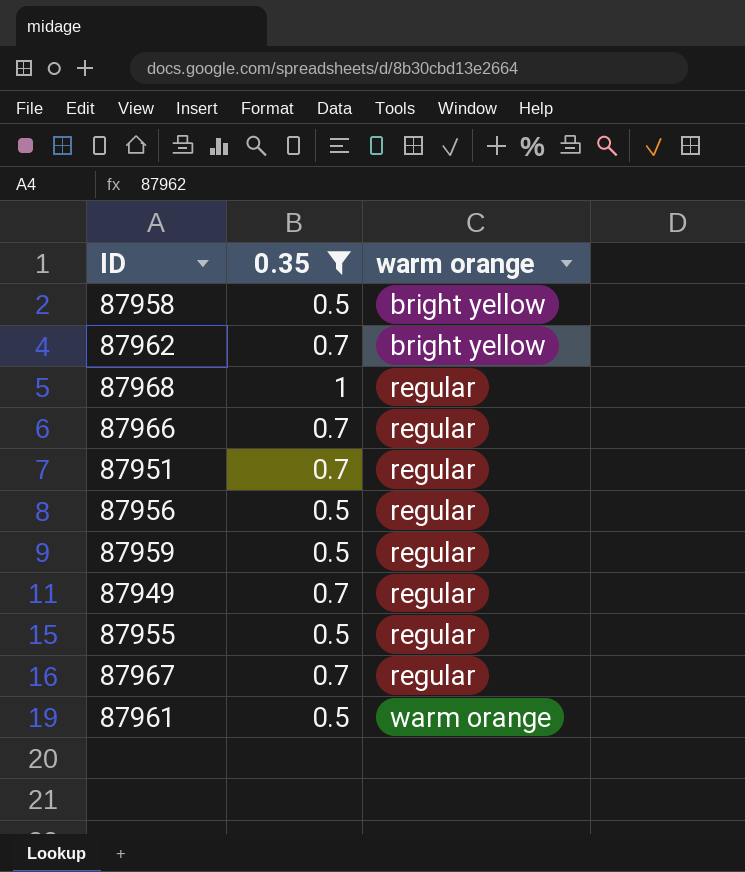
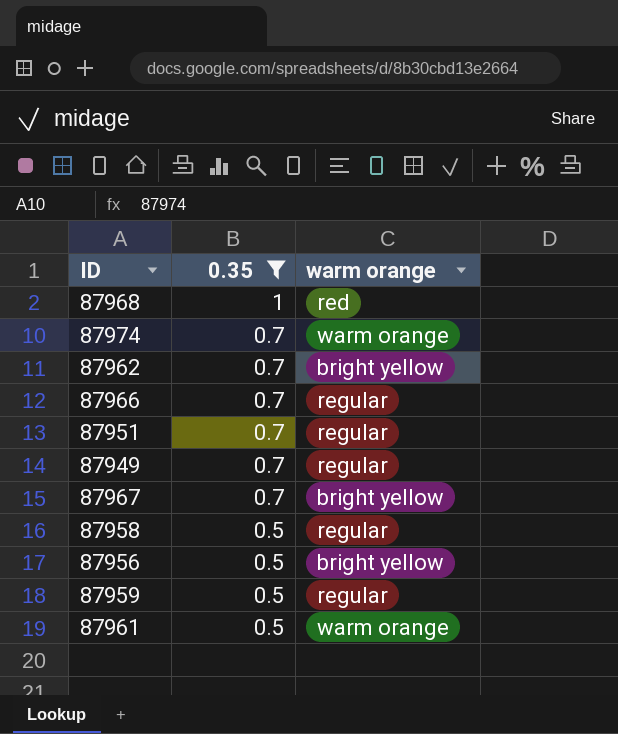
row order: warm orange ascending -> 0.35 descending
row 87955: 0.5 | regular -> none
87968 | warm orange: regular -> red
row 87974: none -> 0.7 | warm orange
87967 | warm orange: regular -> bright yellow
87958 | warm orange: bright yellow -> regular
87956 | warm orange: regular -> bright yellow

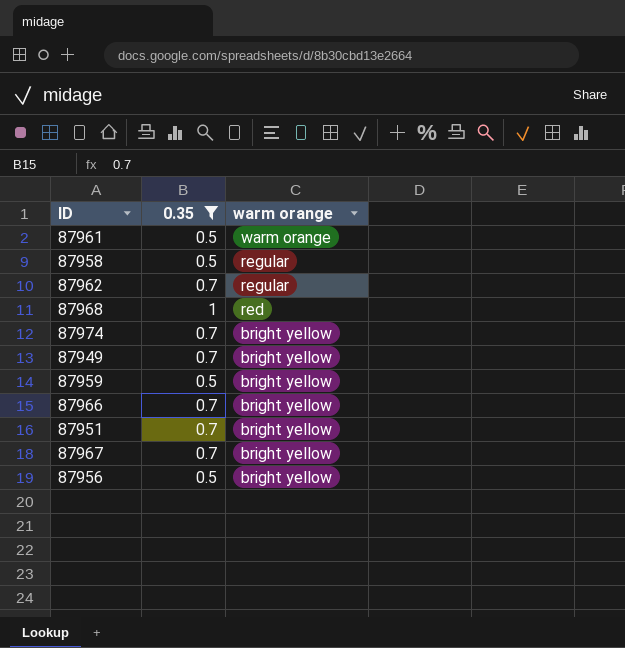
row order: 0.35 descending -> warm orange descending
87962 | warm orange: bright yellow -> regular
87974 | warm orange: warm orange -> bright yellow
87949 | warm orange: regular -> bright yellow
87959 | warm orange: regular -> bright yellow
87966 | warm orange: regular -> bright yellow
87951 | warm orange: regular -> bright yellow

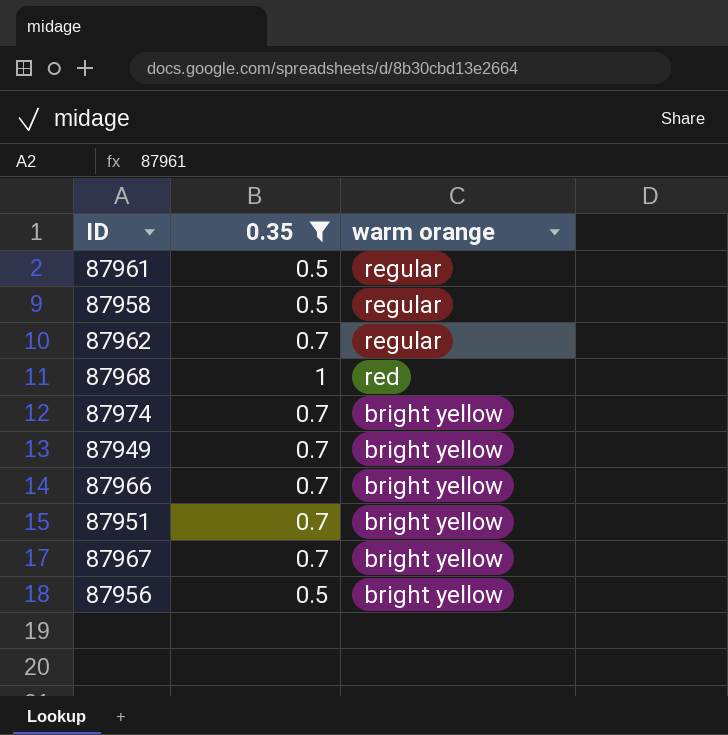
row 87959: 0.5 | bright yellow -> none
87961 | warm orange: warm orange -> regular

